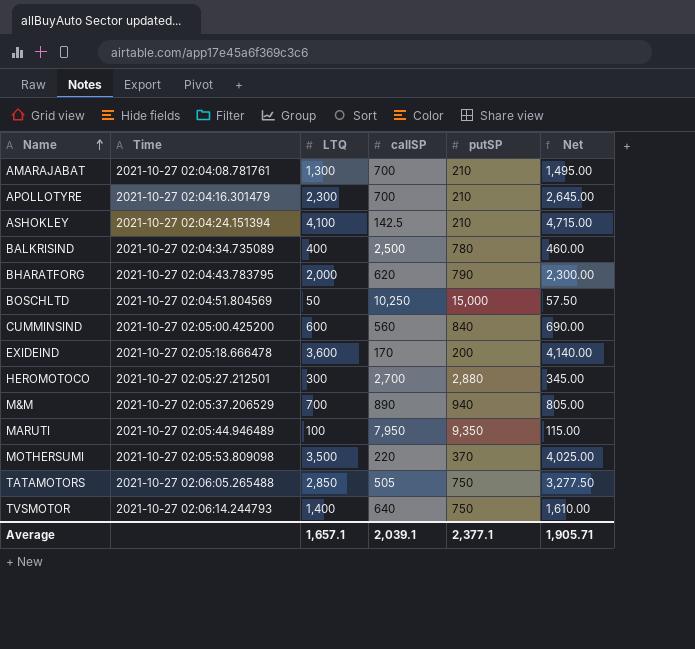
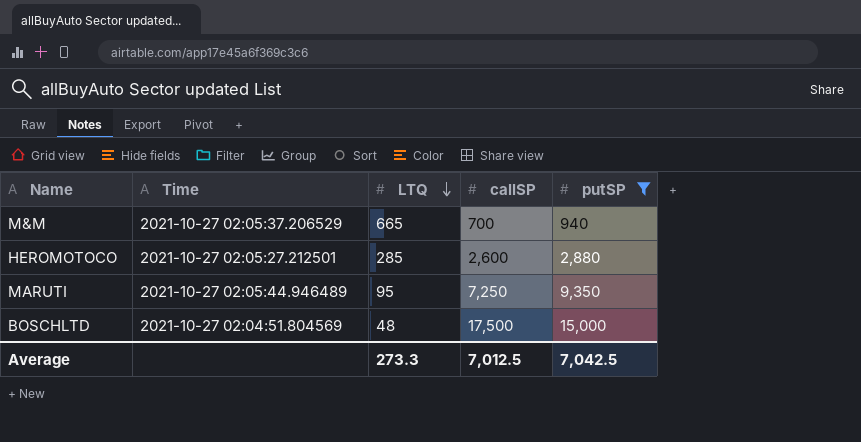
filter: none -> putSP >= 940
row order: Name ascending -> LTQ descending
column Net | formula: [LTQ] * 1.15 -> none
M&M | LTQ: 700 -> 665
M&M | callSP: 890 -> 700
HEROMOTOCO | LTQ: 300 -> 285
HEROMOTOCO | callSP: 2,700 -> 2,600
MARUTI | LTQ: 100 -> 95
MARUTI | callSP: 7,950 -> 7,250
BOSCHLTD | LTQ: 50 -> 48
BOSCHLTD | callSP: 10,250 -> 17,500
Average | LTQ: 1,657.1 -> 273.3
Average | callSP: 2,039.1 -> 7,012.5
Average | putSP: 2,377.1 -> 7,042.5

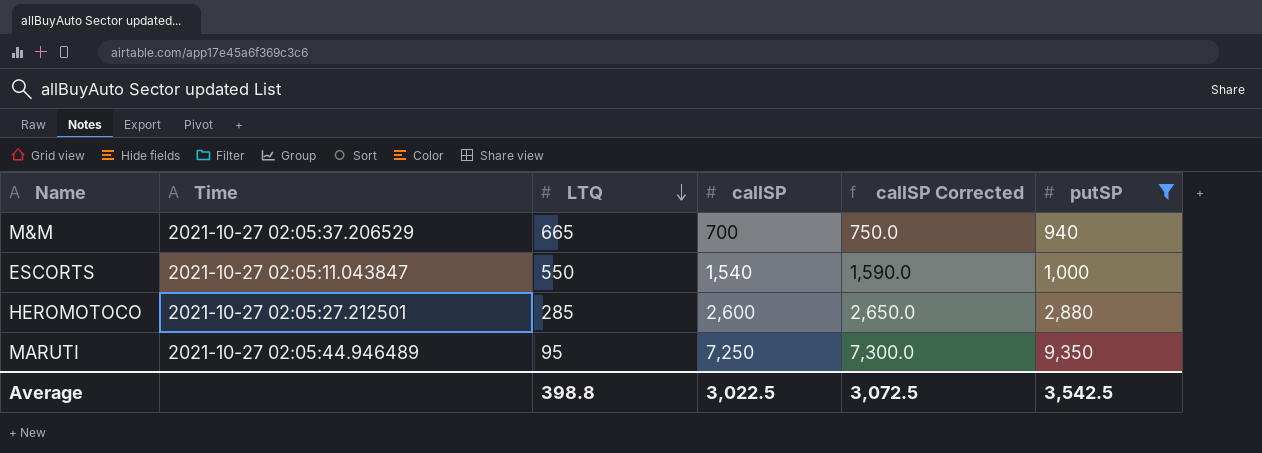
column callSP Corrected | formula: none -> [callSP] + 50
row BOSCHLTD: 2021-10-27 02:04:51.804569 | 48 | 17,500 | 15,000 -> none
row ESCORTS: none -> 2021-10-27 02:05:11.043847 | 550 | 1,540 | 1,590.0 | 1,000
Average | LTQ: 273.3 -> 398.8
Average | callSP: 7,012.5 -> 3,022.5
Average | putSP: 7,042.5 -> 3,542.5

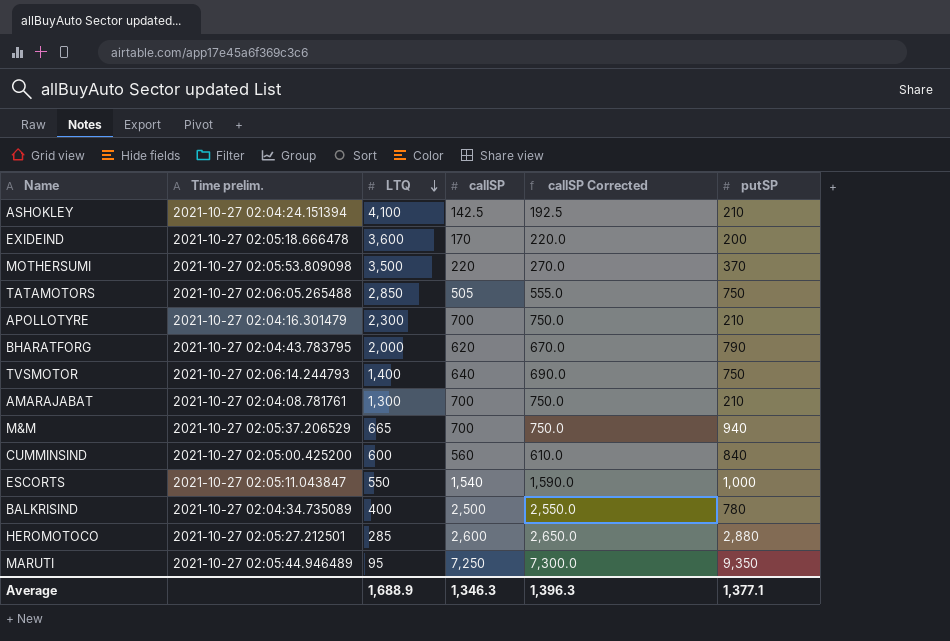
filter: putSP >= 940 -> none
column name: Time -> Time prelim.
Average | LTQ: 398.8 -> 1,688.9
Average | callSP: 3,022.5 -> 1,346.3
Average | callSP Corrected: 3,072.5 -> 1,396.3
Average | putSP: 3,542.5 -> 1,377.1

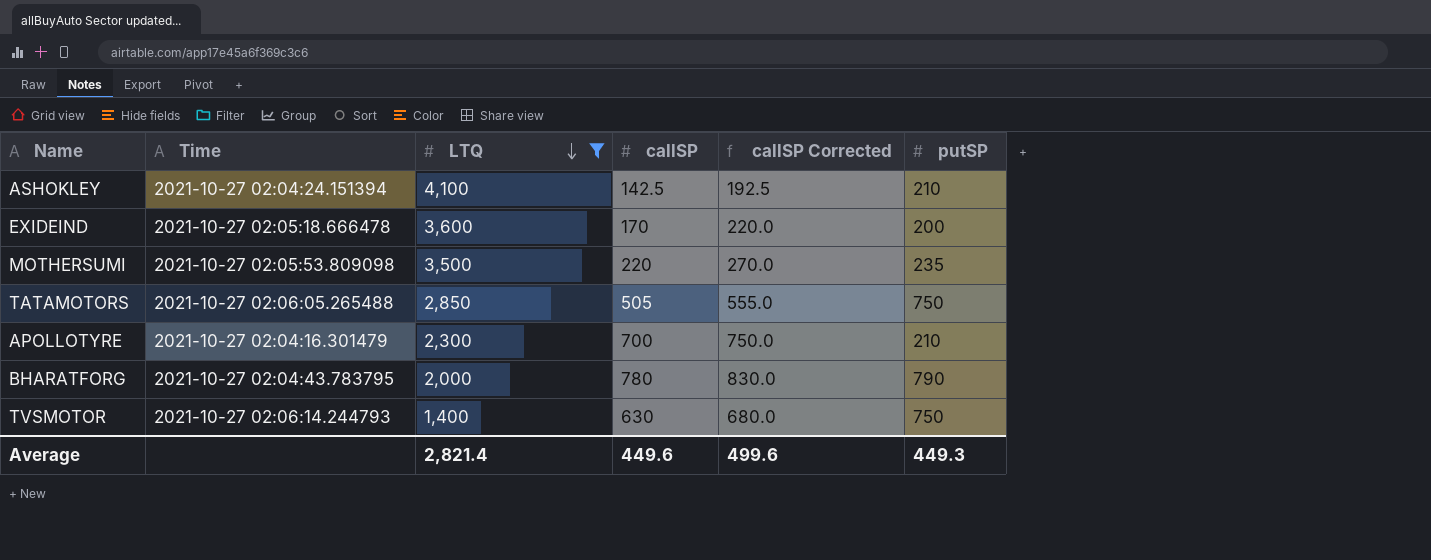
filter: none -> LTQ >= 1,400
column name: Time prelim. -> Time
MOTHERSUMI | putSP: 370 -> 235
BHARATFORG | callSP: 620 -> 780
BHARATFORG | callSP Corrected: 670.0 -> 830.0
TVSMOTOR | callSP: 640 -> 630
TVSMOTOR | callSP Corrected: 690.0 -> 680.0
Average | LTQ: 1,688.9 -> 2,821.4
Average | callSP: 1,346.3 -> 449.6
Average | callSP Corrected: 1,396.3 -> 499.6
Average | putSP: 1,377.1 -> 449.3

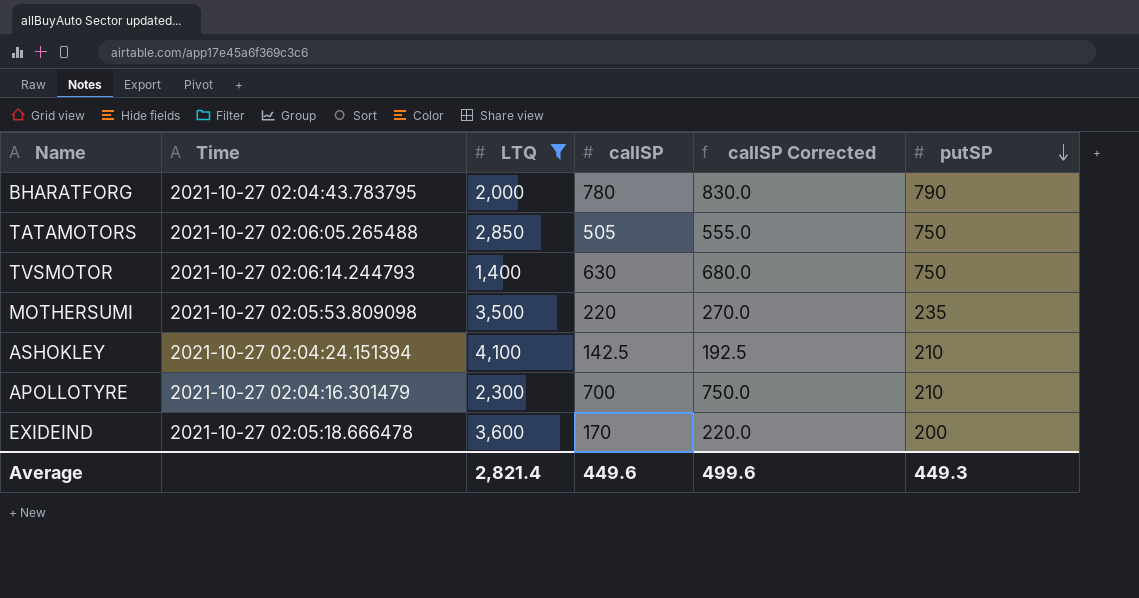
row order: LTQ descending -> putSP descending

